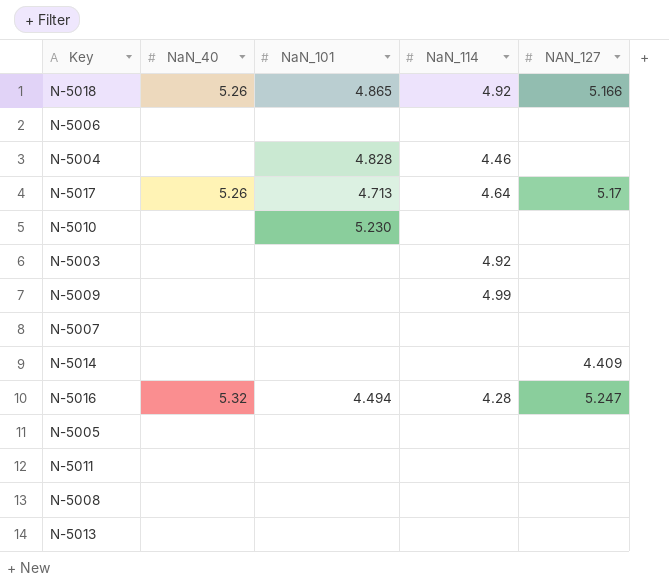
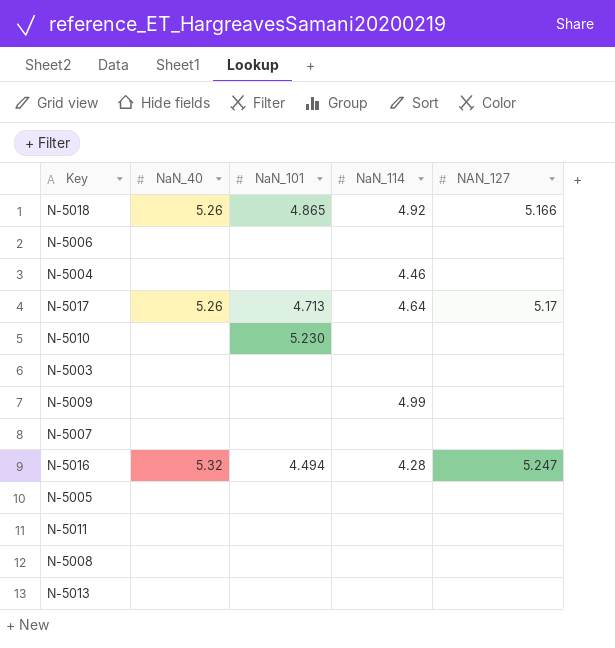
row N-5014: none | none | none | 4.409 -> none
N-5004 | NaN_101: 4.828 -> none
N-5003 | NaN_114: 4.92 -> none

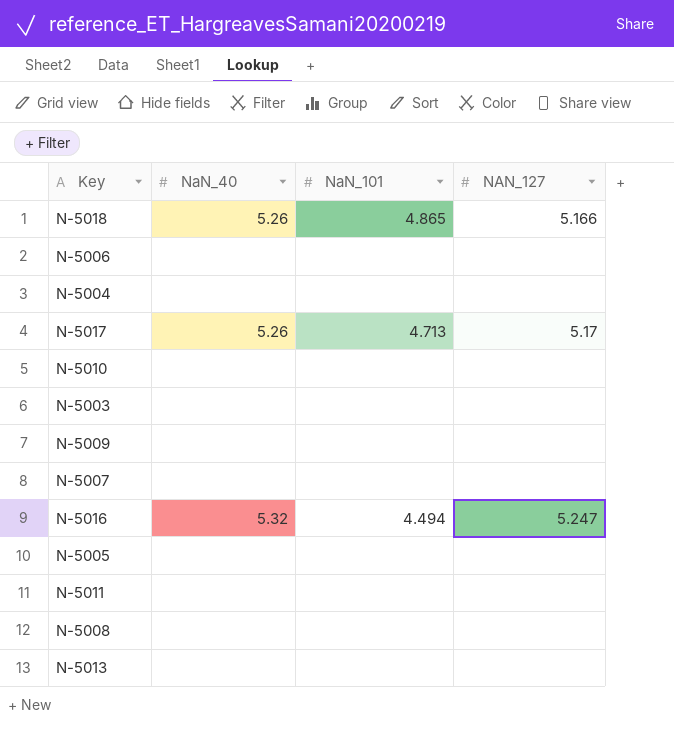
column NaN_114 | position: 4 -> none
N-5010 | NaN_101: 5.230 -> none

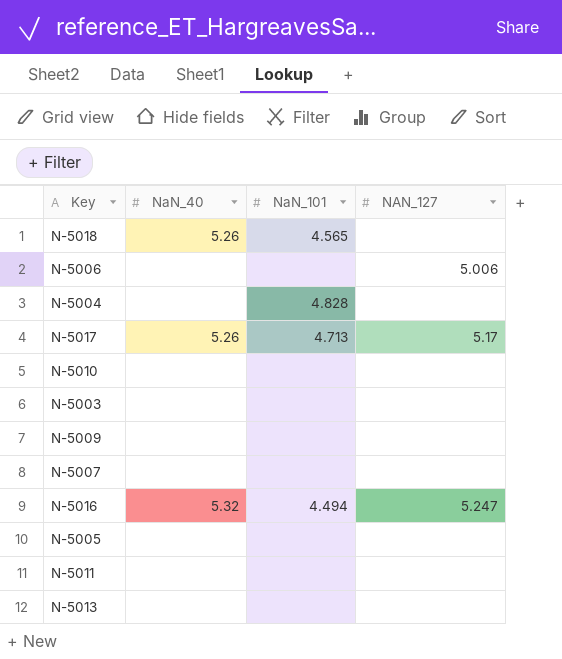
row N-5008: none | none | none -> none
N-5018 | NaN_101: 4.865 -> 4.565
N-5018 | NAN_127: 5.166 -> none
N-5006 | NAN_127: none -> 5.006
N-5004 | NaN_101: none -> 4.828

